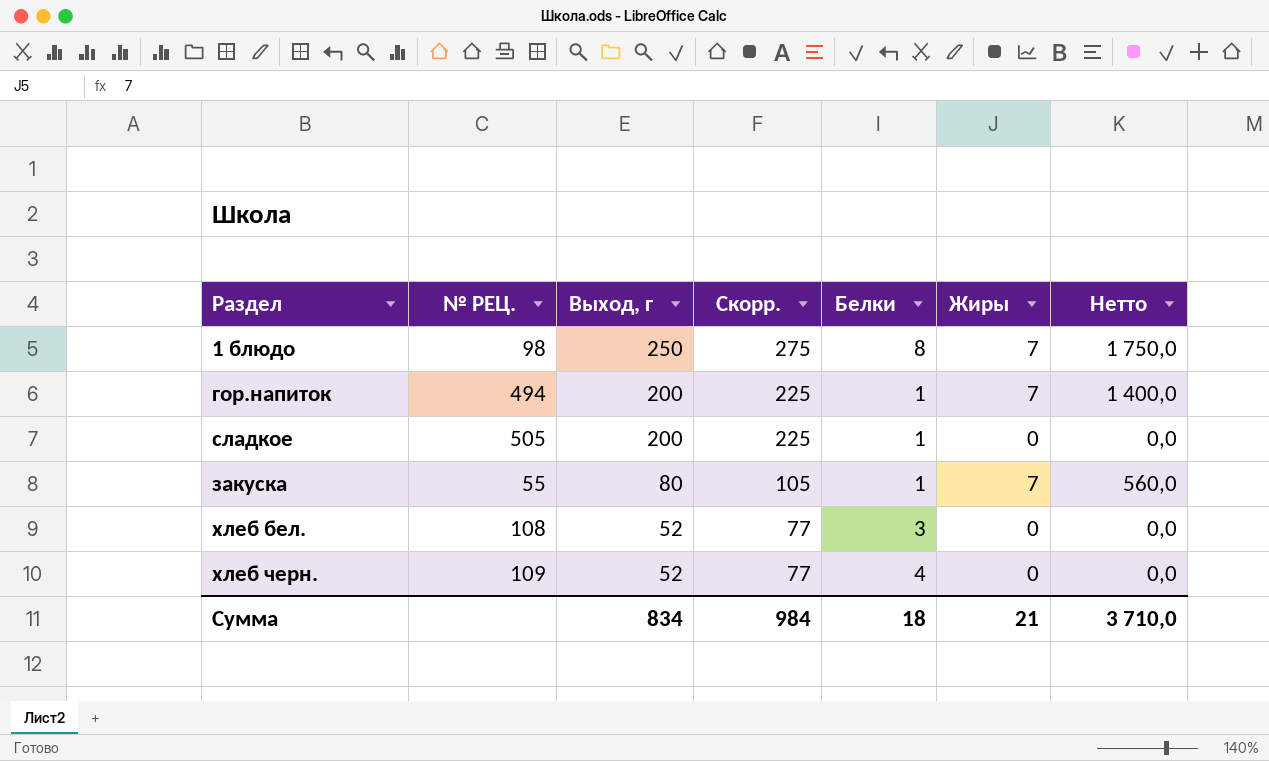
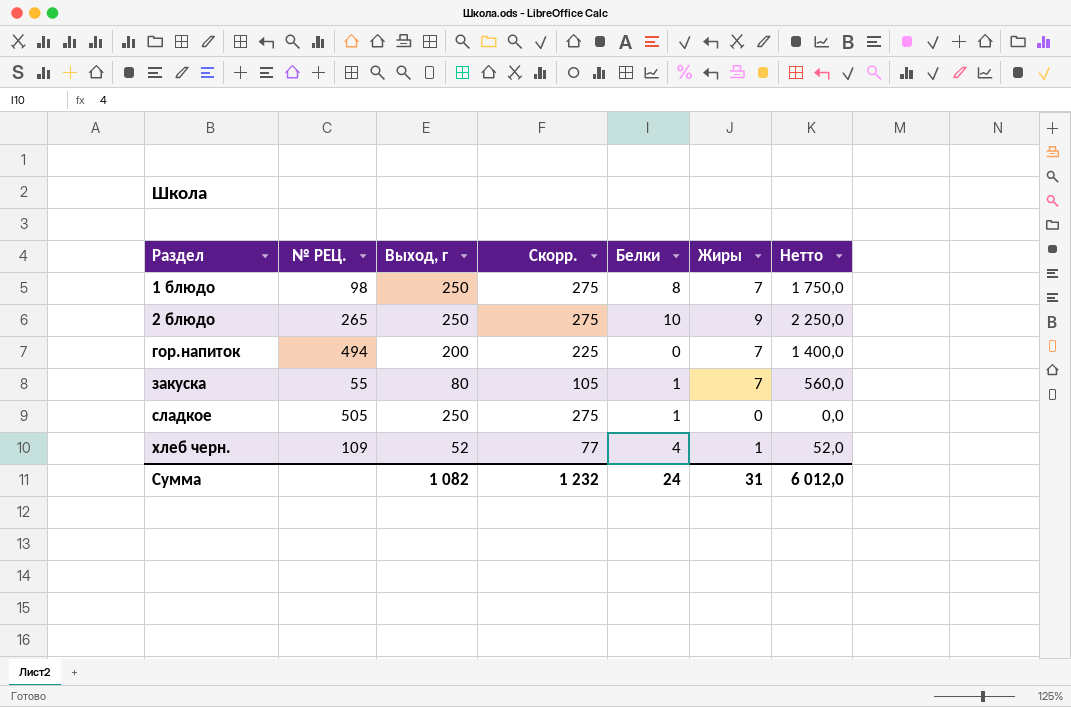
row order: Выход, г descending -> Раздел ascending
row хлеб бел.: 108 | 52 | 77 | 3 | 0 | 0,0 -> none
row 2 блюдо: none -> 265 | 250 | 275 | 10 | 9 | 2 250,0
гор.напиток | Белки: 1 -> 0
сладкое | Выход, г: 200 -> 250
сладкое | Скорр.: 225 -> 275
хлеб черн. | Жиры: 0 -> 1
хлеб черн. | Нетто: 0,0 -> 52,0
Сумма | Выход, г: 834 -> 1 082
Сумма | Скорр.: 984 -> 1 232
Сумма | Белки: 18 -> 24
Сумма | Жиры: 21 -> 31
Сумма | Нетто: 3 710,0 -> 6 012,0

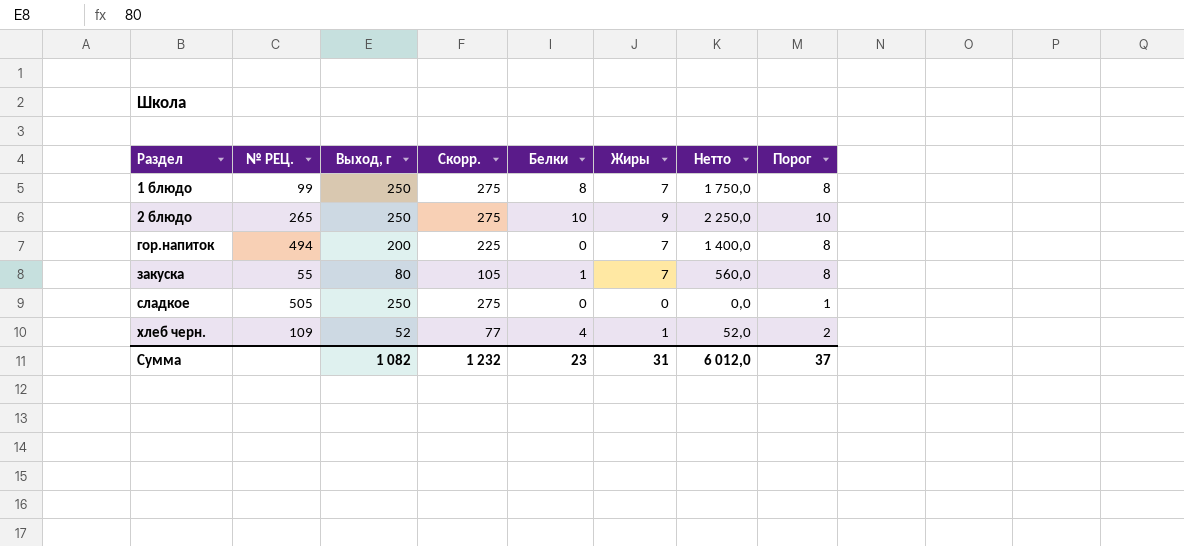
column Порог | formula: none -> [Жиры] + 1
1 блюдо | № РЕЦ.: 98 -> 99
сладкое | Белки: 1 -> 0
Сумма | Белки: 24 -> 23

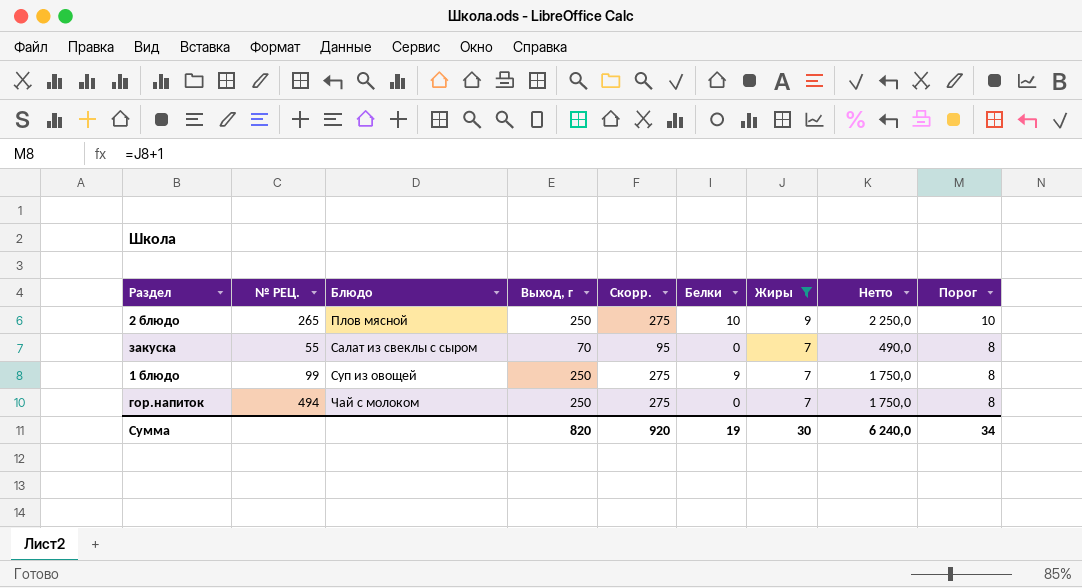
filter: none -> Жиры >= 7
row order: Раздел ascending -> Блюдо ascending
column Блюдо | position: none -> 3
закуска | Выход, г: 80 -> 70
закуска | Скорр.: 105 -> 95
закуска | Белки: 1 -> 0
закуска | Нетто: 560,0 -> 490,0
1 блюдо | Белки: 8 -> 9
гор.напиток | Выход, г: 200 -> 250
гор.напиток | Скорр.: 225 -> 275
гор.напиток | Нетто: 1 400,0 -> 1 750,0
Сумма | Выход, г: 1 082 -> 820
Сумма | Скорр.: 1 232 -> 920
Сумма | Белки: 23 -> 19
Сумма | Жиры: 31 -> 30
Сумма | Нетто: 6 012,0 -> 6 240,0
Сумма | Порог: 37 -> 34

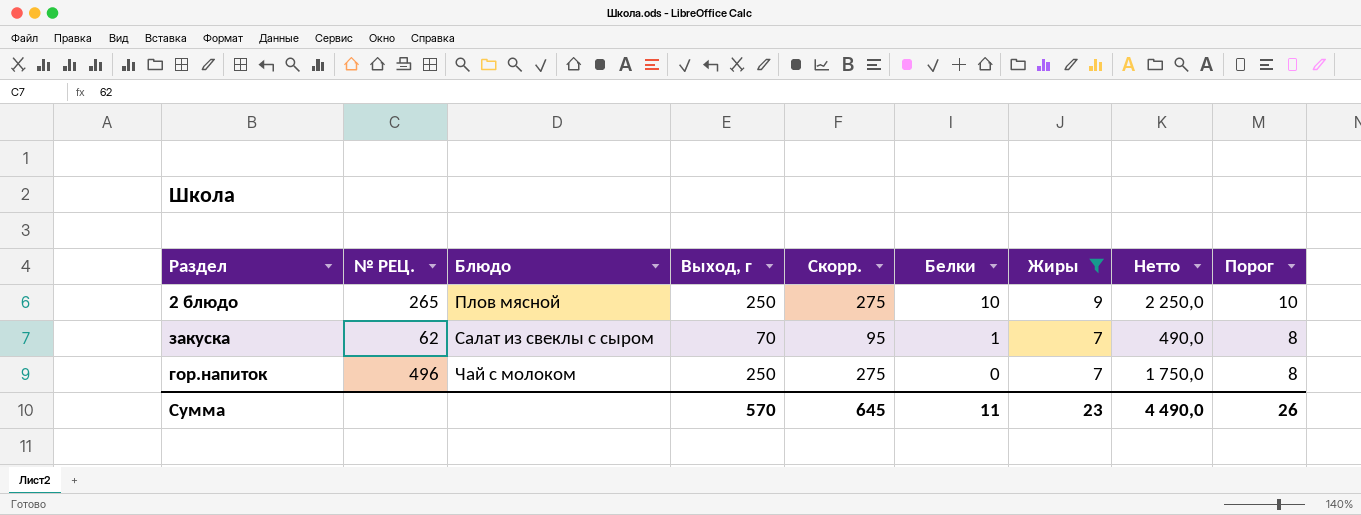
row 1 блюдо: 99 | Суп из овощей | 250 | 275 | 9 | 7 | 1 750,0 | 8 -> none
закуска | № РЕЦ.: 55 -> 62
закуска | Белки: 0 -> 1
гор.напиток | № РЕЦ.: 494 -> 496
Сумма | Выход, г: 820 -> 570
Сумма | Скорр.: 920 -> 645
Сумма | Белки: 19 -> 11
Сумма | Жиры: 30 -> 23
Сумма | Нетто: 6 240,0 -> 4 490,0
Сумма | Порог: 34 -> 26

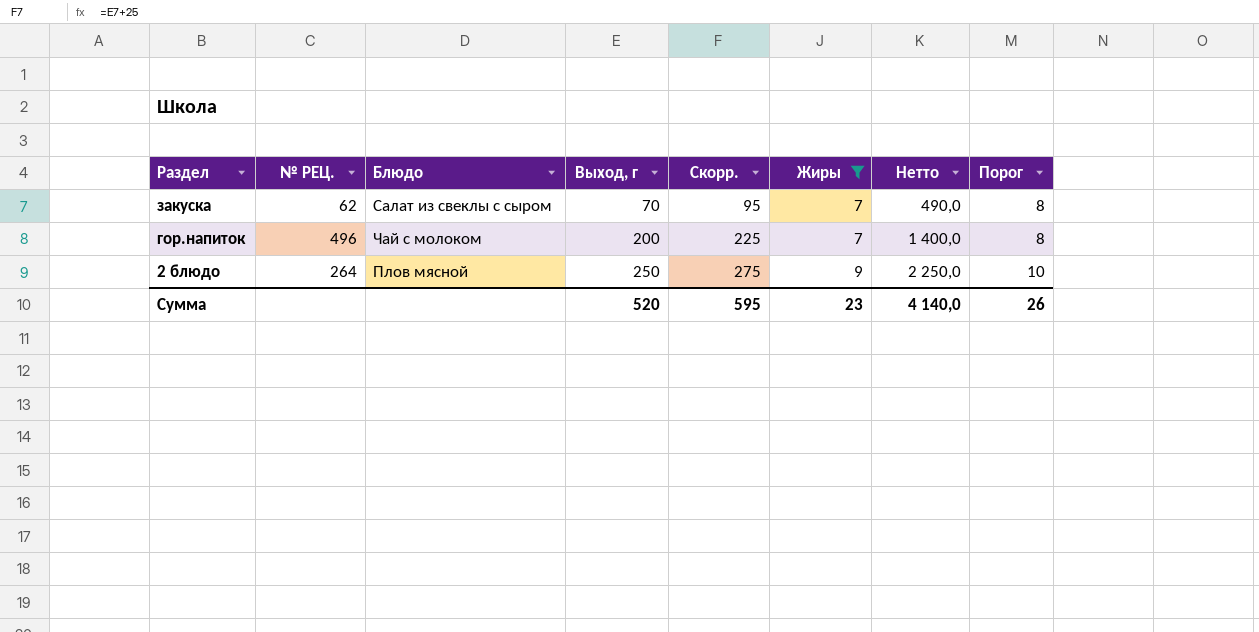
row order: Блюдо ascending -> Раздел descending
column Белки | position: 6 -> none
гор.напиток | Выход, г: 250 -> 200
гор.напиток | Скорр.: 275 -> 225
гор.напиток | Нетто: 1 750,0 -> 1 400,0
2 блюдо | № РЕЦ.: 265 -> 264
Сумма | Выход, г: 570 -> 520
Сумма | Скорр.: 645 -> 595
Сумма | Нетто: 4 490,0 -> 4 140,0

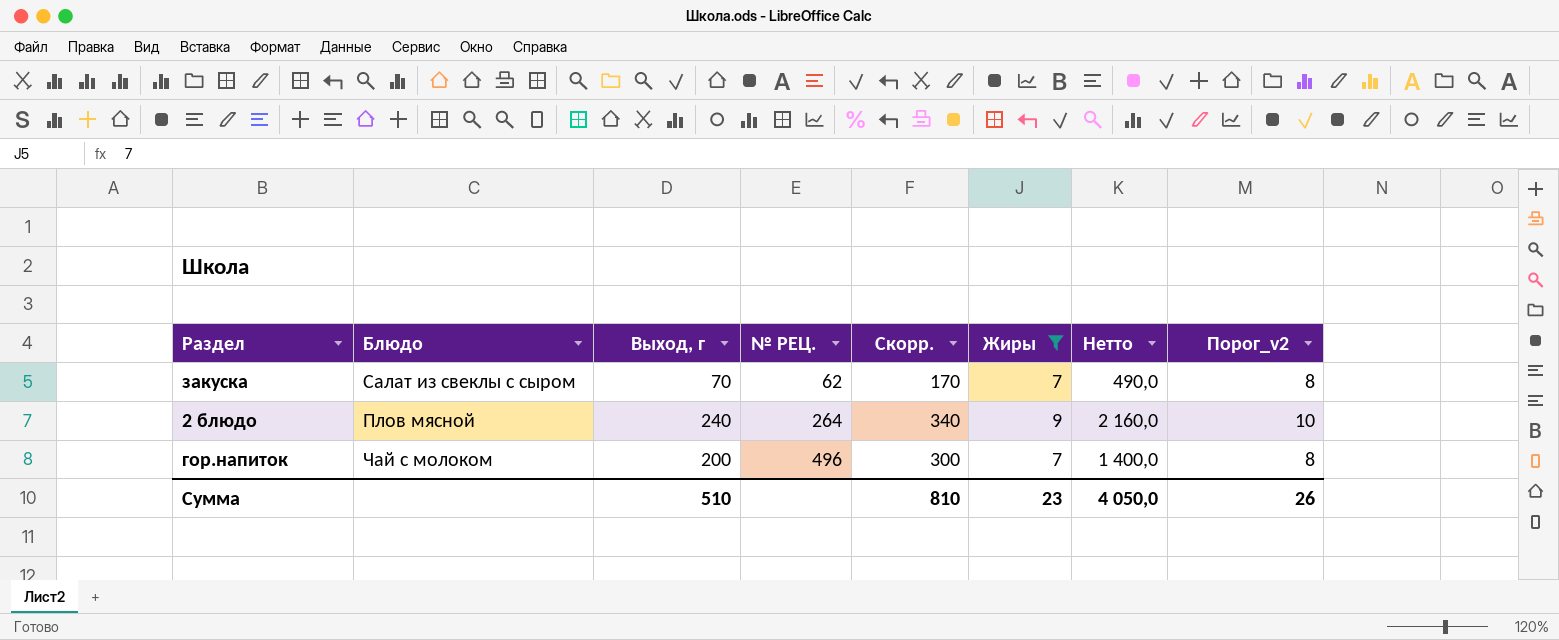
row order: Раздел descending -> № РЕЦ. ascending
column № РЕЦ. | position: 2 -> 4
column Скорр. | formula: [Выход, г] + 25 -> [Выход, г] + 100
column name: Порог -> Порог_v2
2 блюдо | Выход, г: 250 -> 240
2 блюдо | Нетто: 2 250,0 -> 2 160,0
Сумма | Выход, г: 520 -> 510
Сумма | Скорр.: 595 -> 810
Сумма | Нетто: 4 140,0 -> 4 050,0

